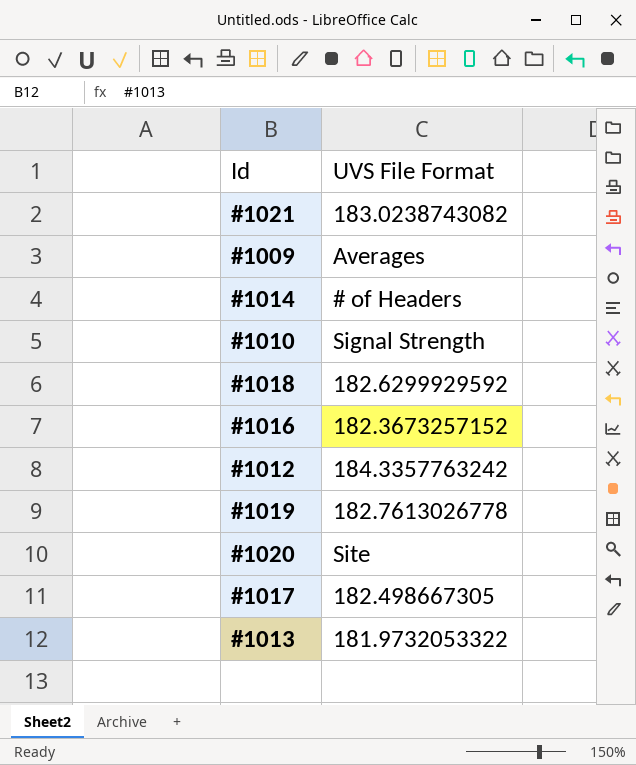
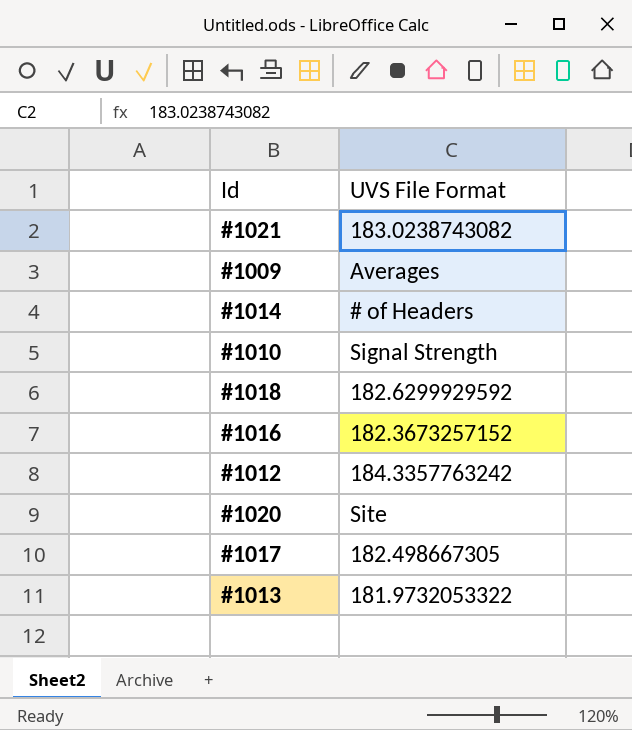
row #1019: 182.7613026778 -> none

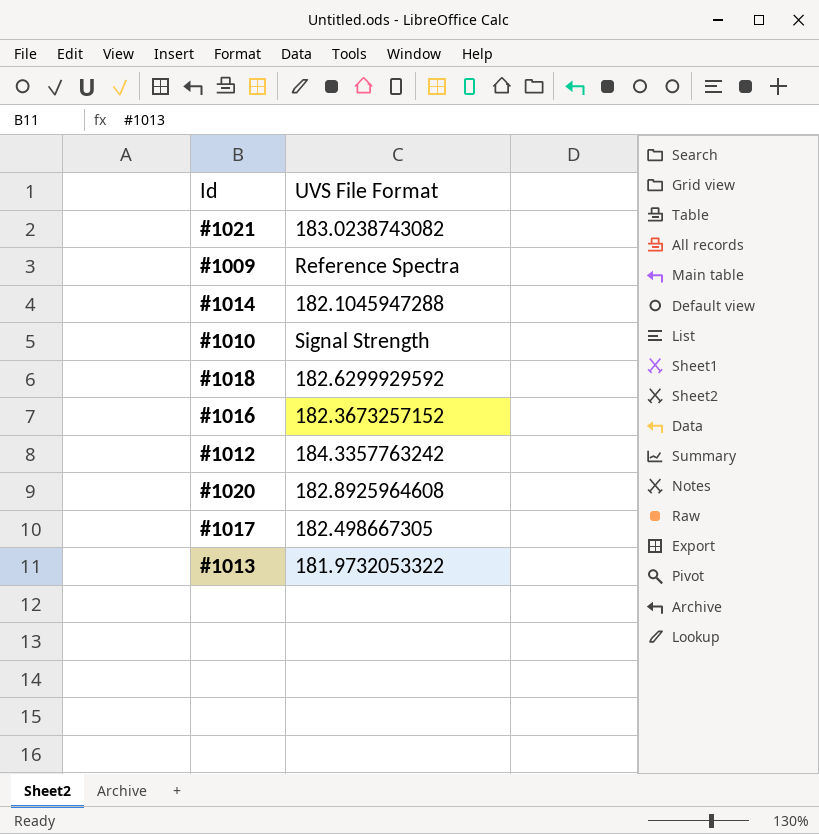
#1009 | UVS File Format: Averages -> Reference Spectra
#1014 | UVS File Format: # of Headers -> 182.1045947288
#1020 | UVS File Format: Site -> 182.8925964608

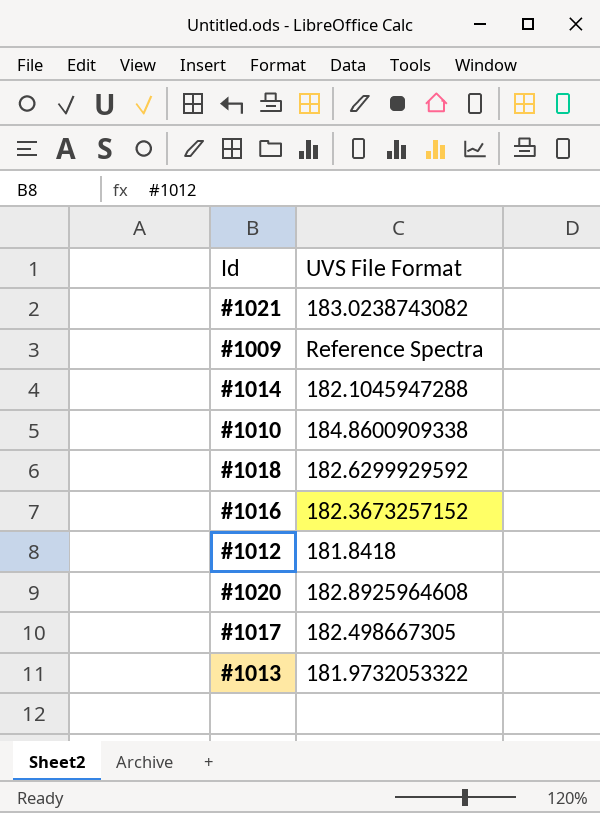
#1010 | UVS File Format: Signal Strength -> 184.8600909338
#1012 | UVS File Format: 184.3357763242 -> 181.8418

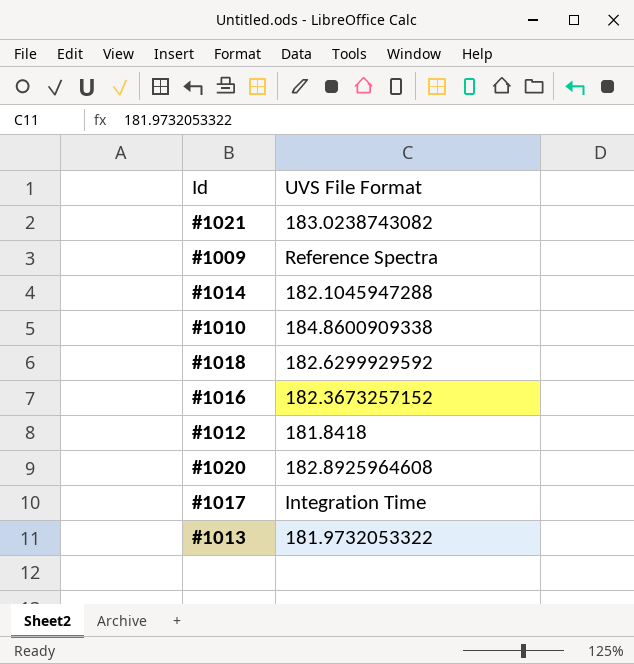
#1017 | UVS File Format: 182.498667305 -> Integration Time

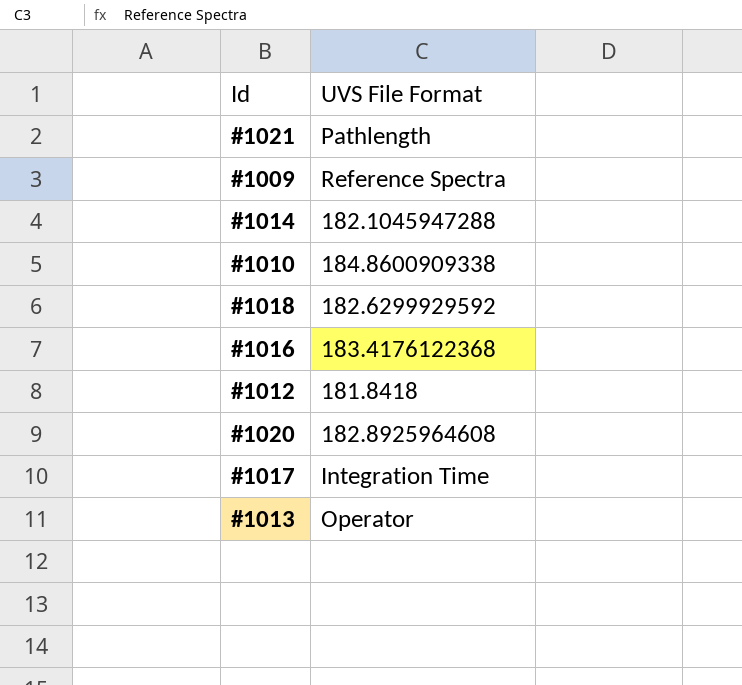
#1021 | UVS File Format: 183.0238743082 -> Pathlength
#1016 | UVS File Format: 182.3673257152 -> 183.4176122368
#1013 | UVS File Format: 181.9732053322 -> Operator

